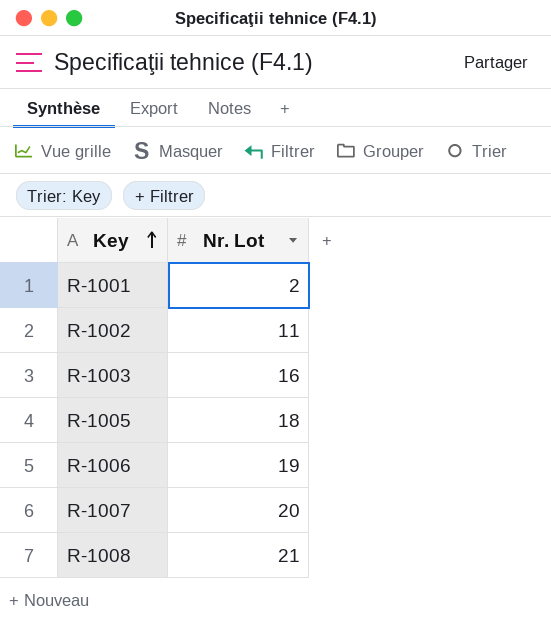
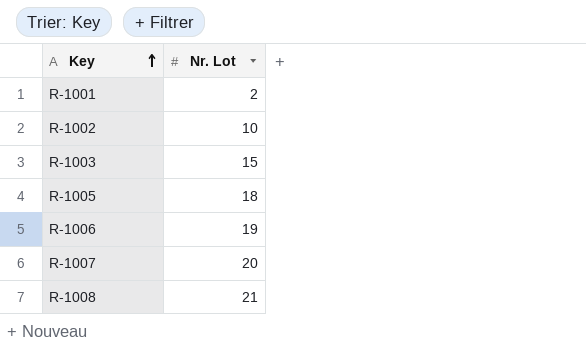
R-1002 | Nr. Lot: 11 -> 10
R-1003 | Nr. Lot: 16 -> 15

